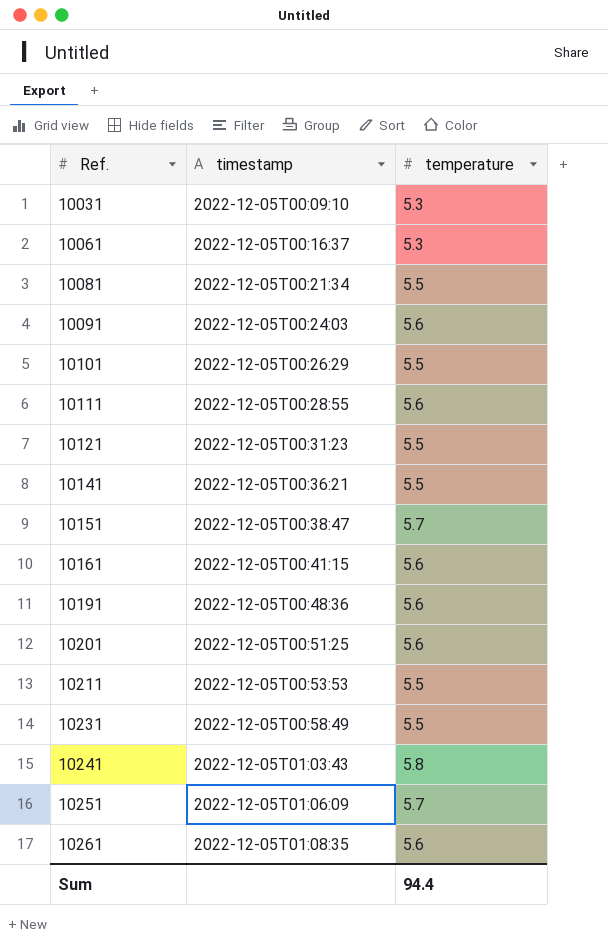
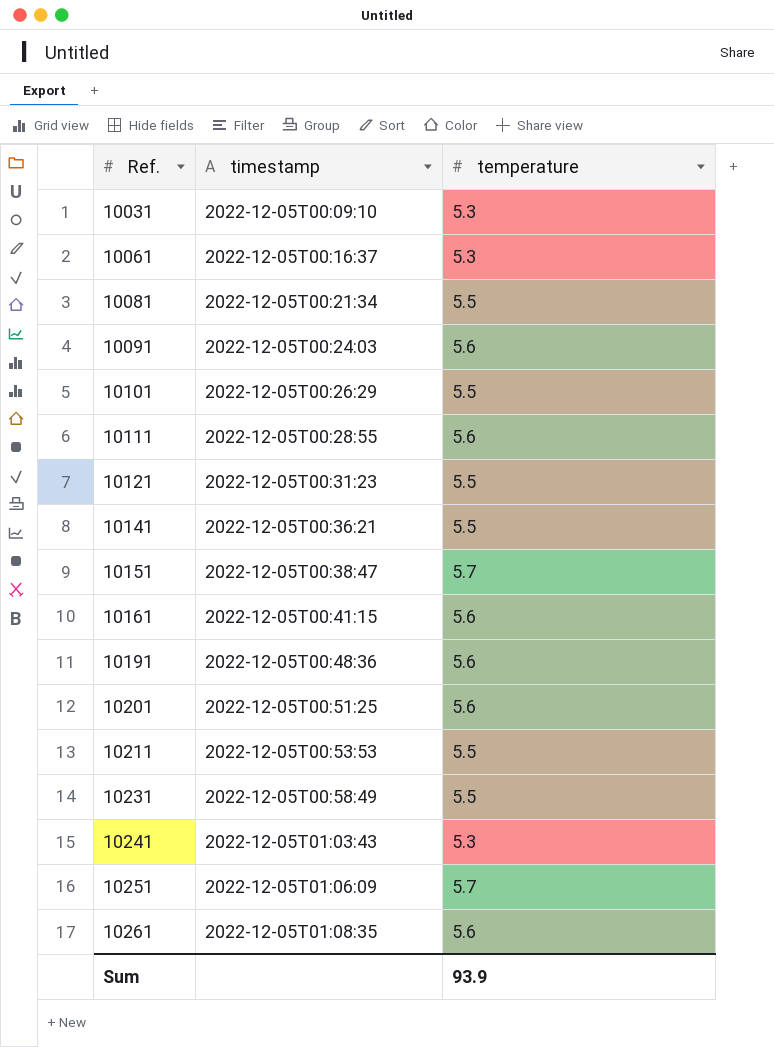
10241 | temperature: 5.8 -> 5.3
Sum | temperature: 94.4 -> 93.9

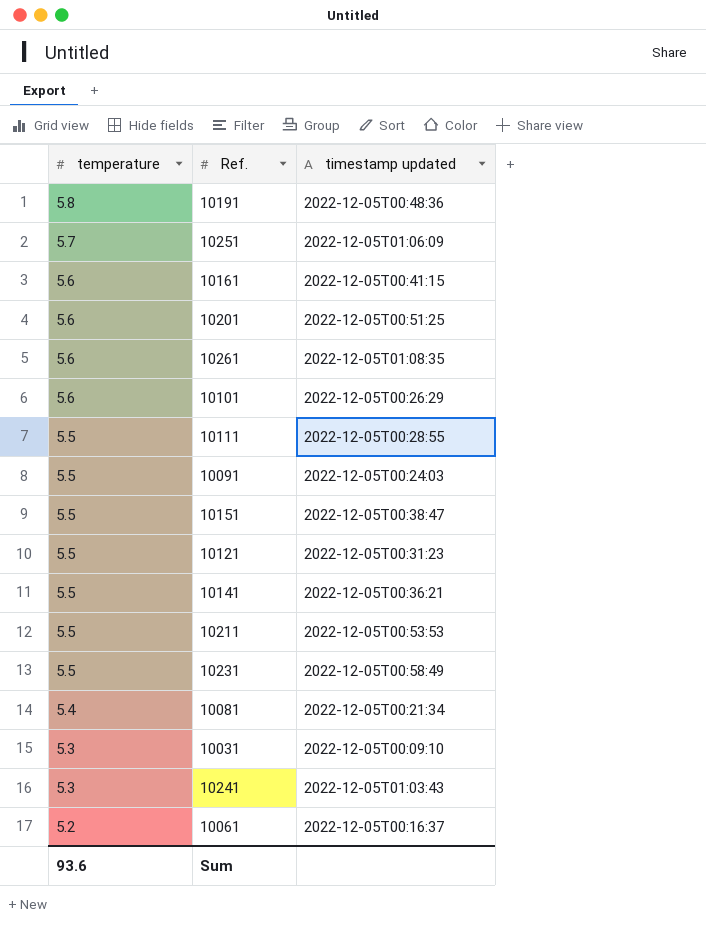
row order: Ref. ascending -> temperature descending
column temperature | position: 3 -> 1
column name: timestamp -> timestamp updated
10191 | temperature: 5.6 -> 5.8
10101 | temperature: 5.5 -> 5.6
10111 | temperature: 5.6 -> 5.5
10091 | temperature: 5.6 -> 5.5
10151 | temperature: 5.7 -> 5.5
10081 | temperature: 5.5 -> 5.4
10061 | temperature: 5.3 -> 5.2
Sum | temperature: 93.9 -> 93.6

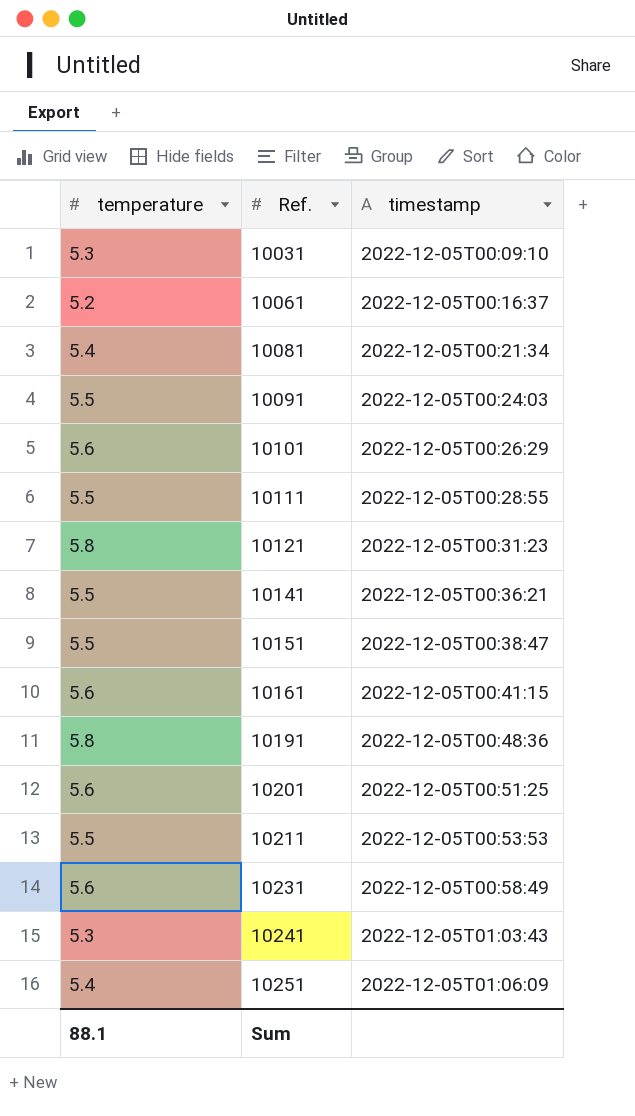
row order: temperature descending -> Ref. ascending
column name: timestamp updated -> timestamp
row 10261: 5.6 | 2022-12-05T01:08:35 -> none
10121 | temperature: 5.5 -> 5.8
10231 | temperature: 5.5 -> 5.6
10251 | temperature: 5.7 -> 5.4
Sum | temperature: 93.6 -> 88.1

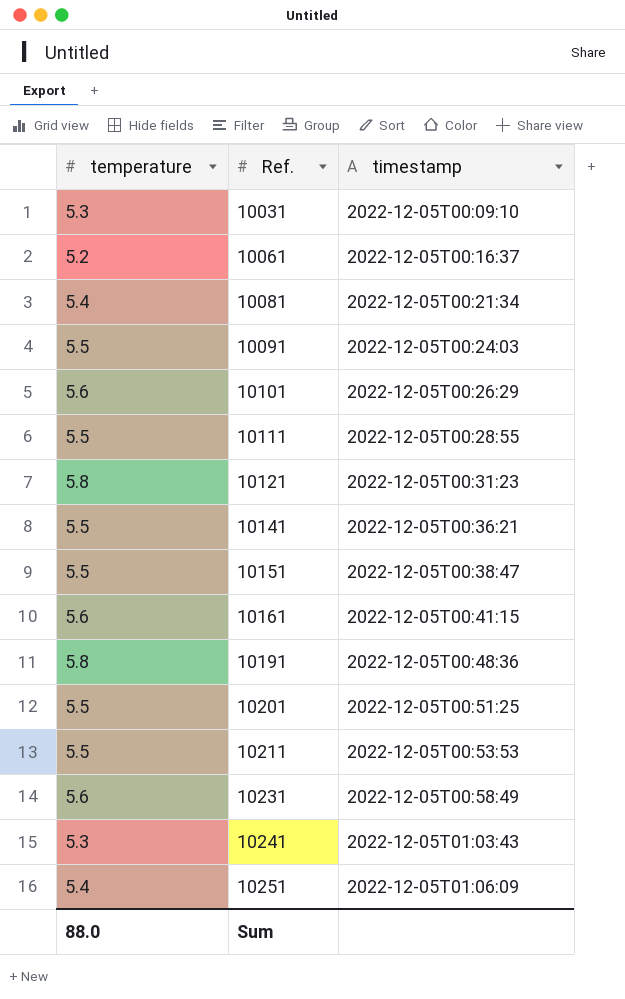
10201 | temperature: 5.6 -> 5.5
Sum | temperature: 88.1 -> 88.0

